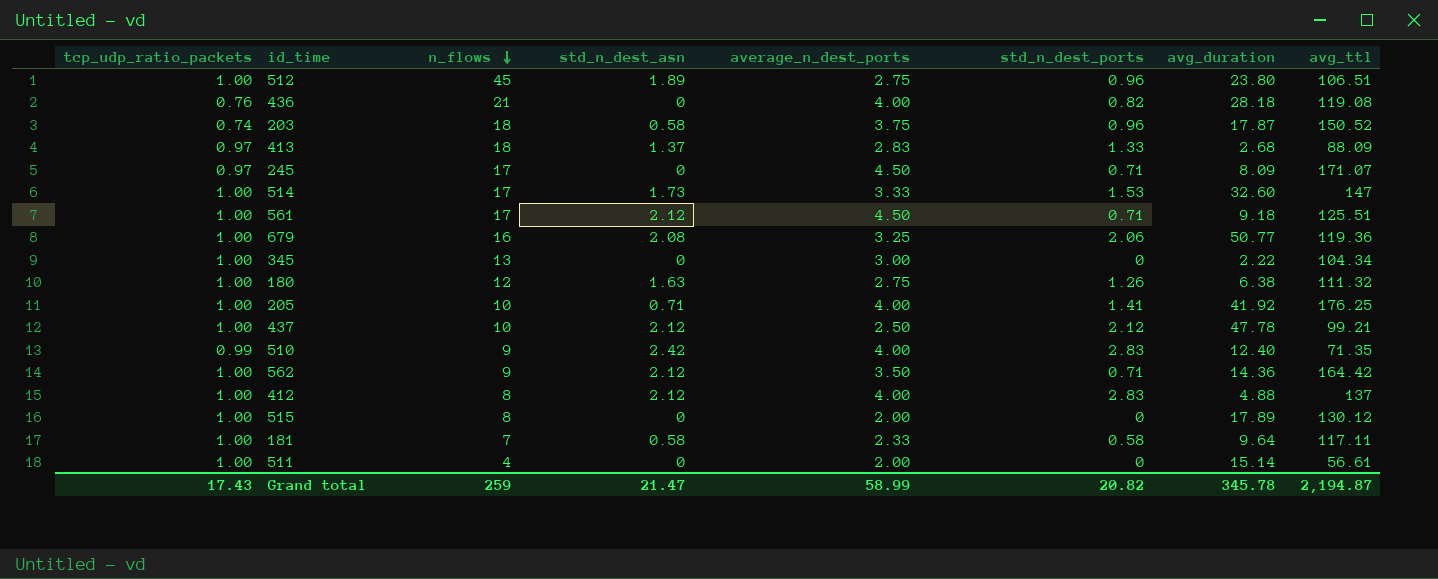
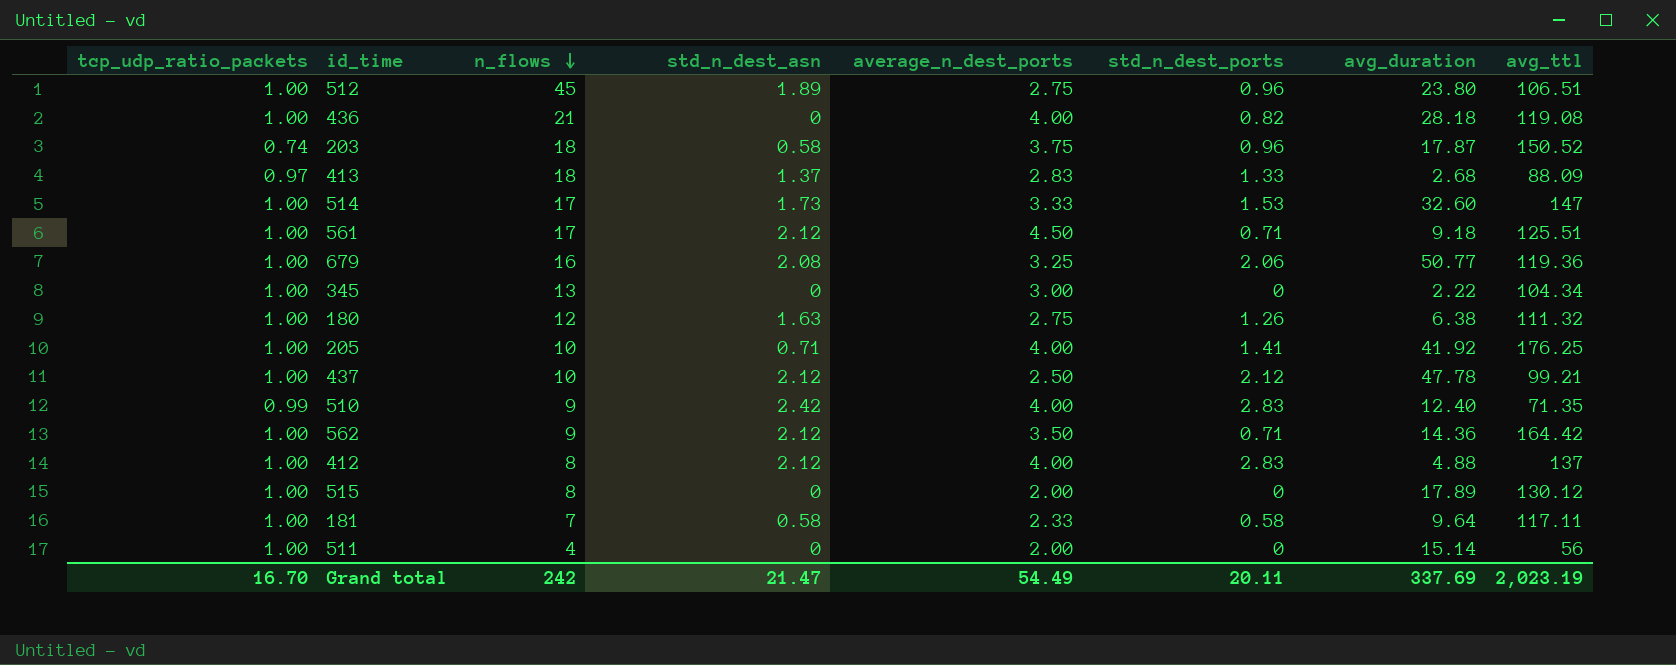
row 245: 0.97 | 17 | 0 | 4.50 | 0.71 | 8.09 | 171.07 -> none
436 | tcp_udp_ratio_packets: 0.76 -> 1.00
511 | avg_ttl: 56.61 -> 56
Grand total | tcp_udp_ratio_packets: 17.43 -> 16.70
Grand total | n_flows: 259 -> 242
Grand total | average_n_dest_ports: 58.99 -> 54.49
Grand total | std_n_dest_ports: 20.82 -> 20.11
Grand total | avg_duration: 345.78 -> 337.69
Grand total | avg_ttl: 2,194.87 -> 2,023.19

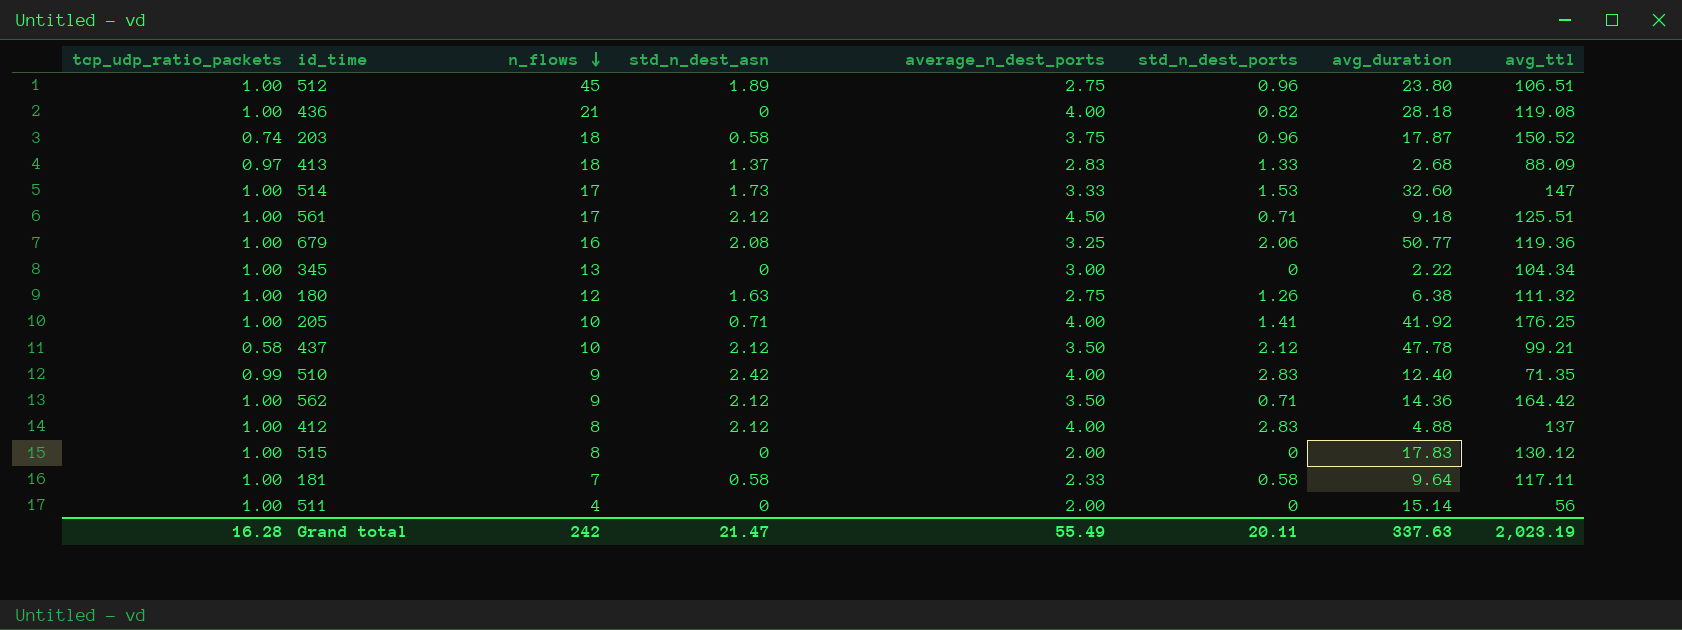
437 | tcp_udp_ratio_packets: 1.00 -> 0.58
437 | average_n_dest_ports: 2.50 -> 3.50
515 | avg_duration: 17.89 -> 17.83
Grand total | tcp_udp_ratio_packets: 16.70 -> 16.28
Grand total | average_n_dest_ports: 54.49 -> 55.49
Grand total | avg_duration: 337.69 -> 337.63

